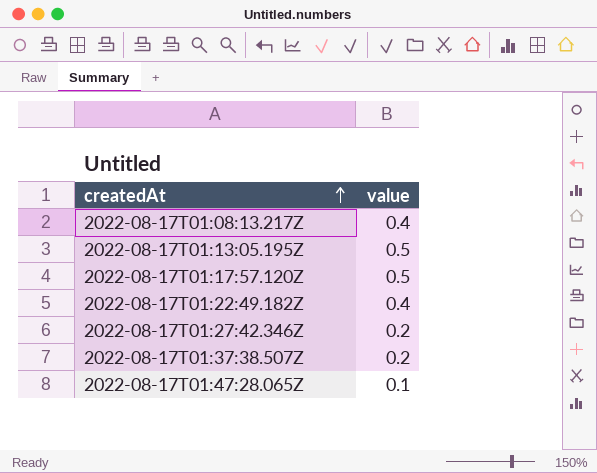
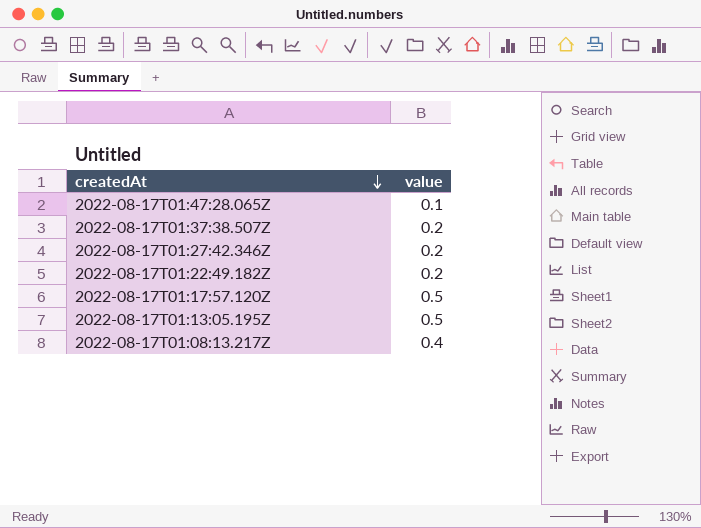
row order: createdAt ascending -> createdAt descending
2022-08-17T01:22:49.182Z | value: 0.4 -> 0.2

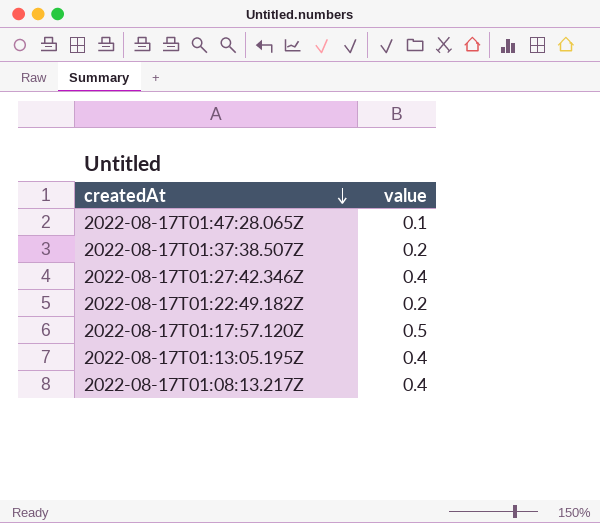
2022-08-17T01:27:42.346Z | value: 0.2 -> 0.4
2022-08-17T01:13:05.195Z | value: 0.5 -> 0.4

